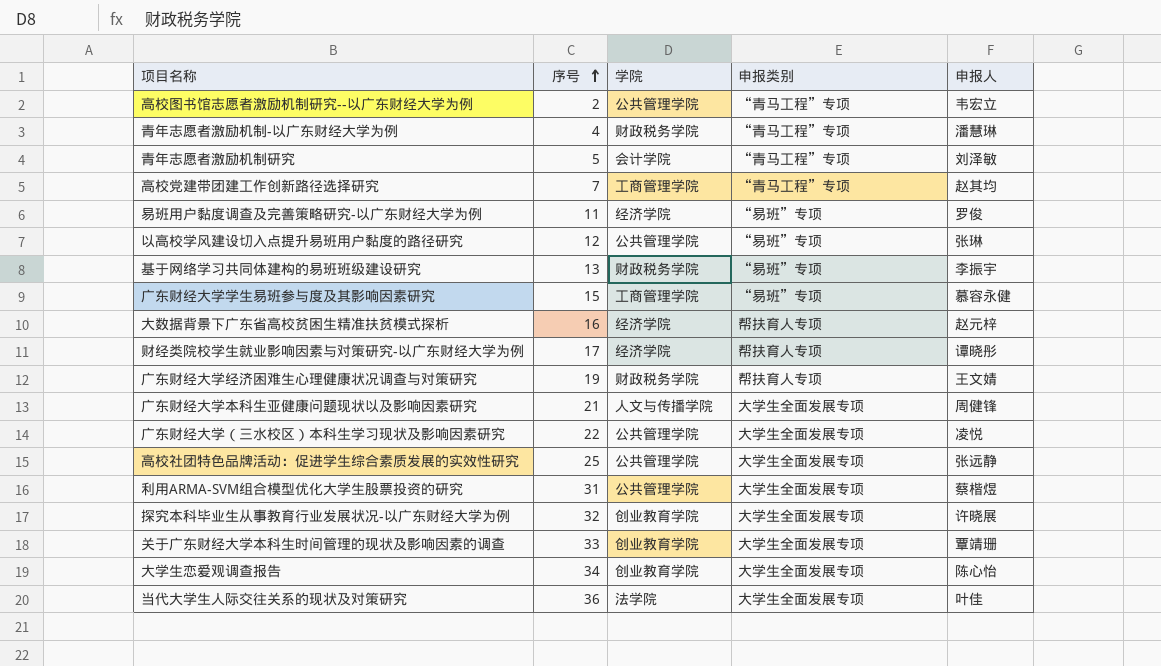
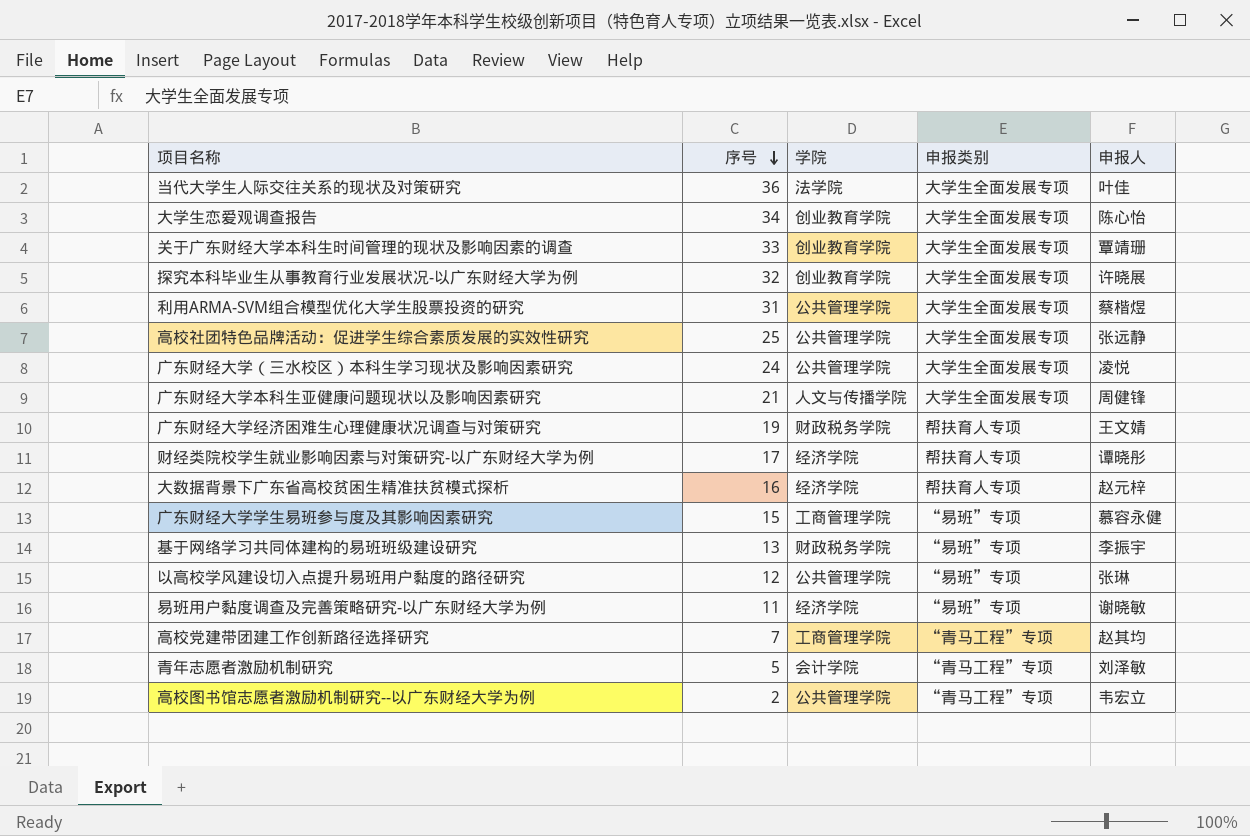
row order: 序号 ascending -> 序号 descending
row 青年志愿者激励机制-以广东财经大学为例: 4 | 财政税务学院 | “青马工程”专项 | 潘慧琳 -> none
广东财经大学（三水校区）本科生学习现状及影响因素研究 | 序号: 22 -> 24
易班用户黏度调查及完善策略研究-以广东财经大学为例 | 申报人: 罗俊 -> 谢晓敏

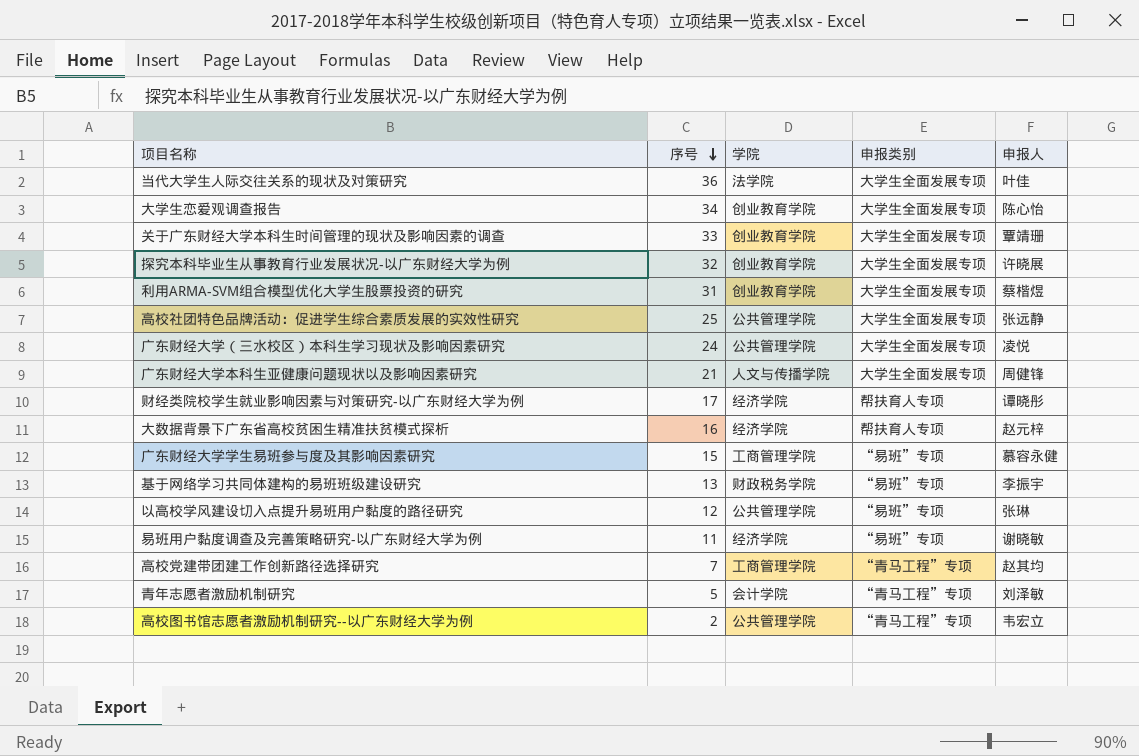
row 广东财经大学经济困难生心理健康状况调查与对策研究: 19 | 财政税务学院 | 帮扶育人专项 | 王文婧 -> none
利用ARMA-SVM组合模型优化大学生股票投资的研究 | 学院: 公共管理学院 -> 创业教育学院

